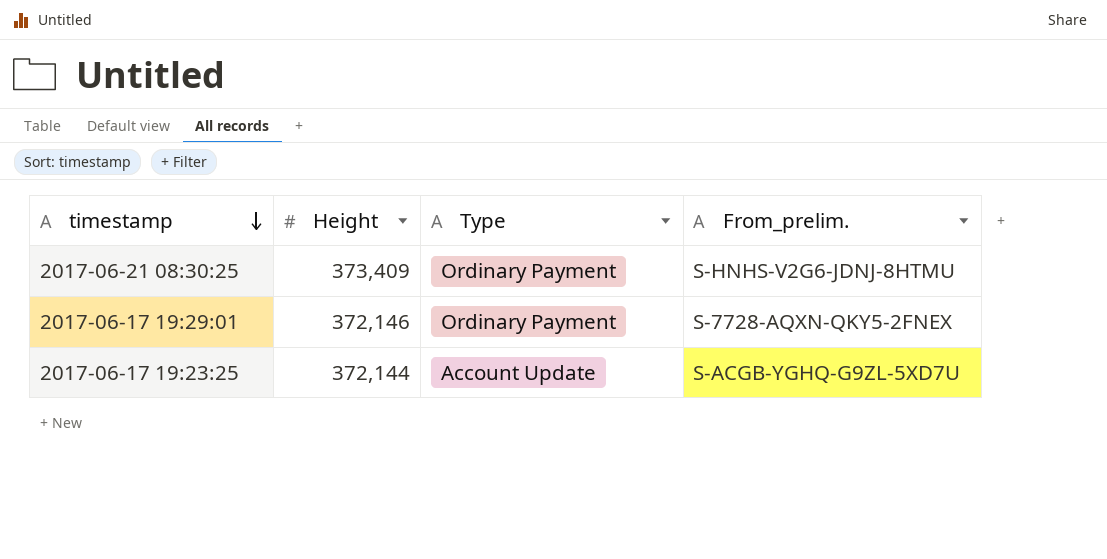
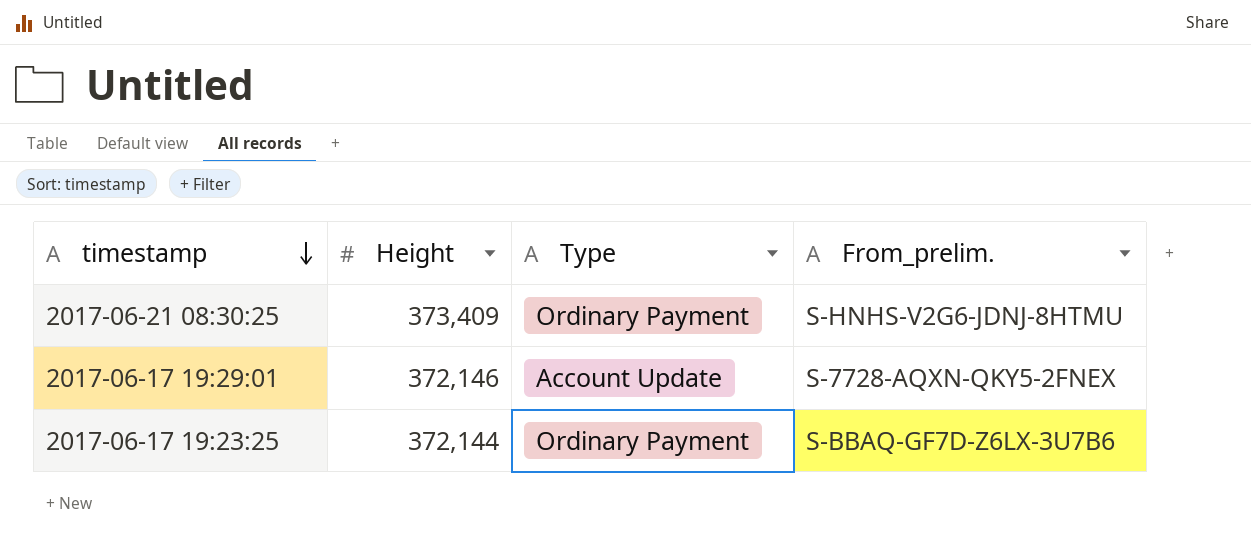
2017-06-17 19:29:01 | Type: Ordinary Payment -> Account Update
2017-06-17 19:23:25 | Type: Account Update -> Ordinary Payment
2017-06-17 19:23:25 | From_prelim.: S-ACGB-YGHQ-G9ZL-5XD7U -> S-BBAQ-GF7D-Z6LX-3U7B6

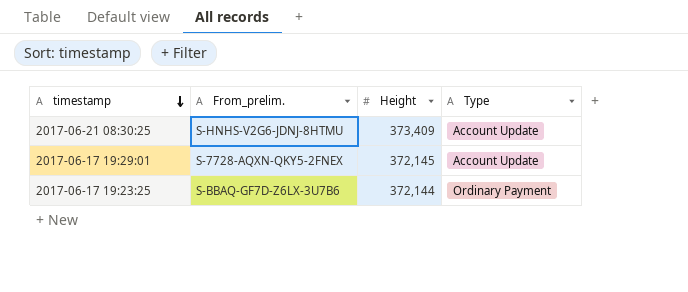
column From_prelim. | position: 4 -> 2
2017-06-21 08:30:25 | Type: Ordinary Payment -> Account Update
2017-06-17 19:29:01 | Height: 372,146 -> 372,145

